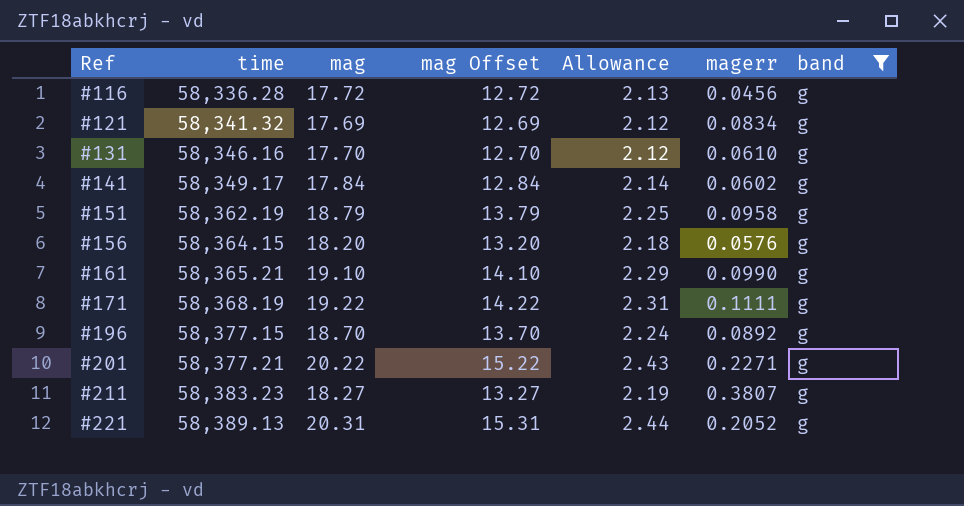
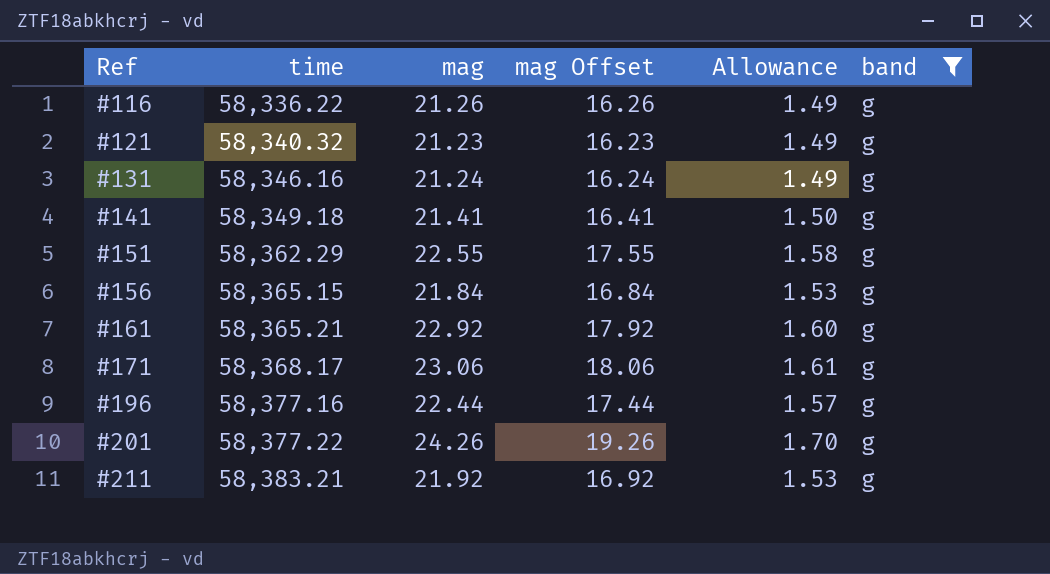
column magerr | position: 6 -> none
column Allowance | formula: [mag] * 0.12 -> [mag] * 0.07
row #221: 58,389.13 | 20.31 | 15.31 | 2.44 | 0.2052 | g -> none
#116 | time: 58,336.28 -> 58,336.22
#116 | mag: 17.72 -> 21.26
#116 | mag Offset: 12.72 -> 16.26
#121 | time: 58,341.32 -> 58,340.32
#121 | mag: 17.69 -> 21.23
#121 | mag Offset: 12.69 -> 16.23
#131 | mag: 17.70 -> 21.24
#131 | mag Offset: 12.70 -> 16.24
#141 | time: 58,349.17 -> 58,349.18
#141 | mag: 17.84 -> 21.41
#141 | mag Offset: 12.84 -> 16.41
#151 | time: 58,362.19 -> 58,362.29
#151 | mag: 18.79 -> 22.55
#151 | mag Offset: 13.79 -> 17.55
#156 | time: 58,364.15 -> 58,365.15
#156 | mag: 18.20 -> 21.84
#156 | mag Offset: 13.20 -> 16.84
#161 | mag: 19.10 -> 22.92
#161 | mag Offset: 14.10 -> 17.92
#171 | time: 58,368.19 -> 58,368.17
#171 | mag: 19.22 -> 23.06
#171 | mag Offset: 14.22 -> 18.06
#196 | time: 58,377.15 -> 58,377.16
#196 | mag: 18.70 -> 22.44
#196 | mag Offset: 13.70 -> 17.44
#201 | time: 58,377.21 -> 58,377.22
#201 | mag: 20.22 -> 24.26
#201 | mag Offset: 15.22 -> 19.26
#211 | time: 58,383.23 -> 58,383.21
#211 | mag: 18.27 -> 21.92
#211 | mag Offset: 13.27 -> 16.92

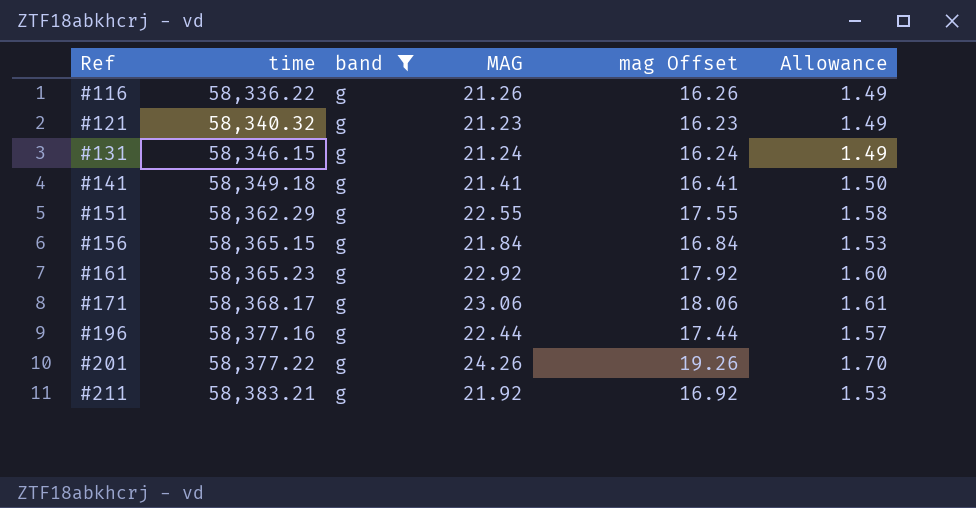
column band | position: 6 -> 3
column name: mag -> MAG
#131 | time: 58,346.16 -> 58,346.15
#161 | time: 58,365.21 -> 58,365.23

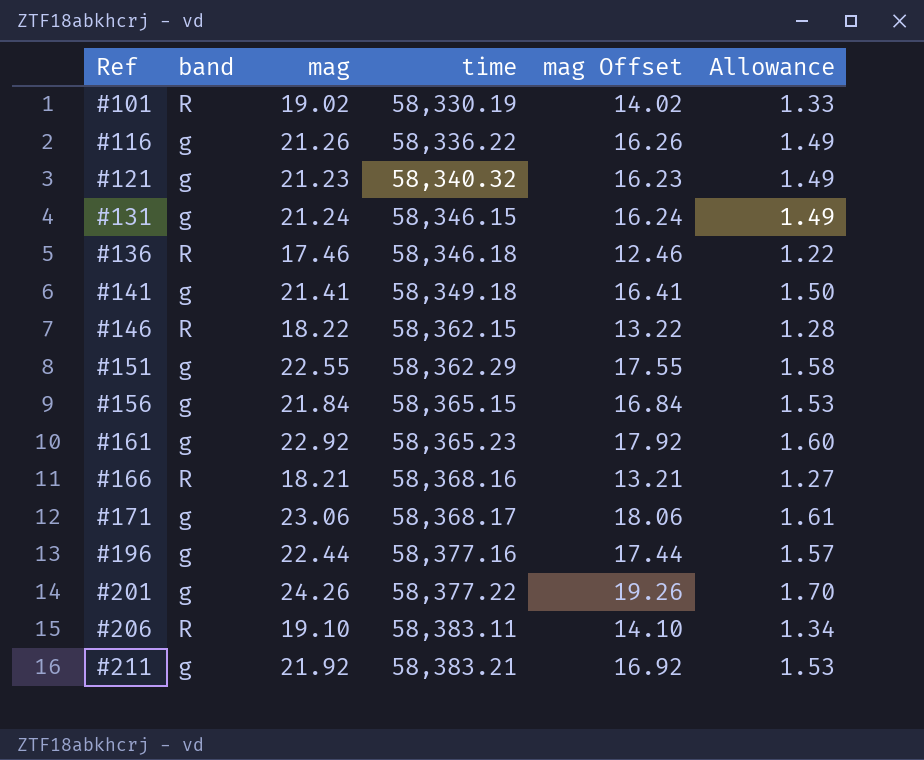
filter: band = g -> none
column name: MAG -> mag
column time | position: 2 -> 4

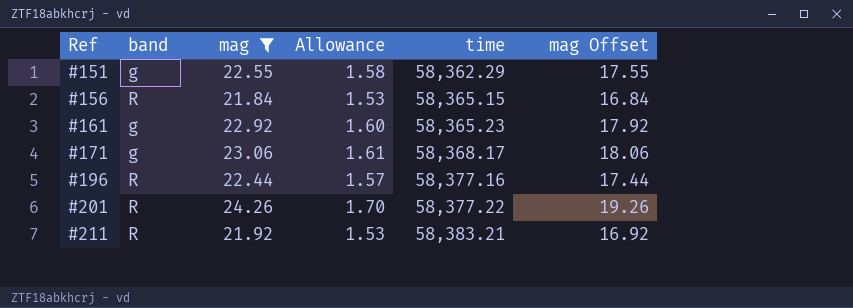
filter: none -> mag >= 21.84
column Allowance | position: 6 -> 4
#156 | band: g -> R
#196 | band: g -> R
#201 | band: g -> R
#211 | band: g -> R

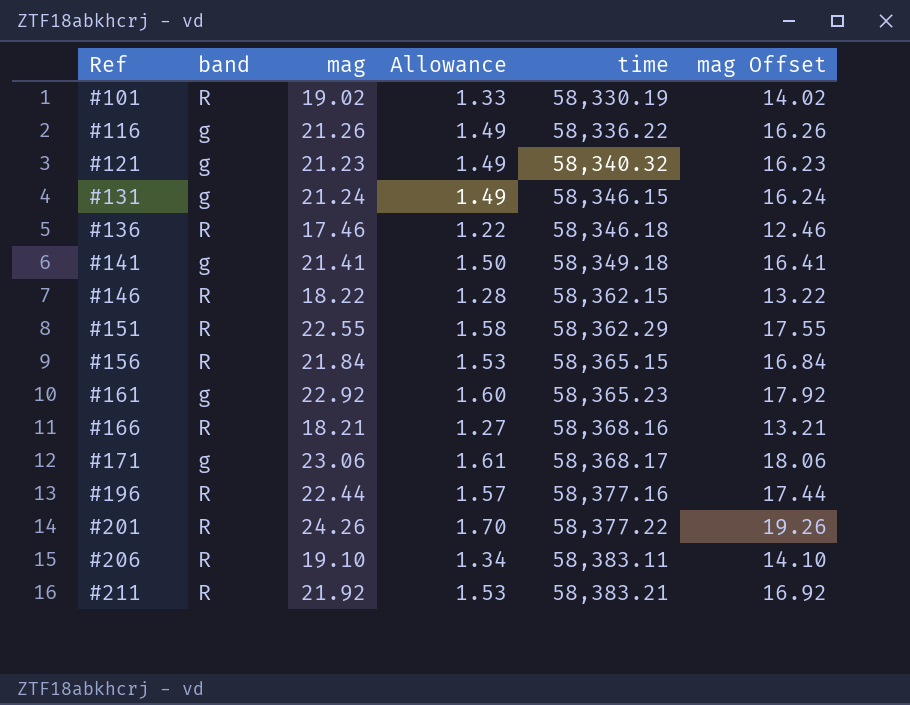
filter: mag >= 21.84 -> none
#151 | band: g -> R

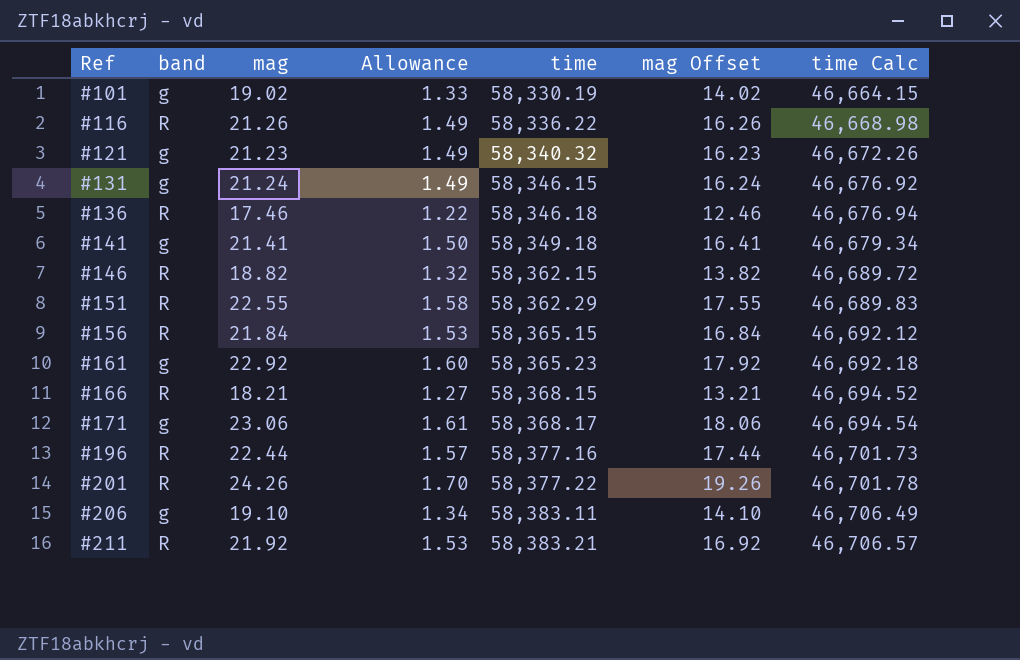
column time Calc | formula: none -> [time] * 0.8
#101 | band: R -> g
#116 | band: g -> R
#146 | mag: 18.22 -> 18.82
#146 | Allowance: 1.28 -> 1.32
#146 | mag Offset: 13.22 -> 13.82
#166 | time: 58,368.16 -> 58,368.15
#206 | band: R -> g

